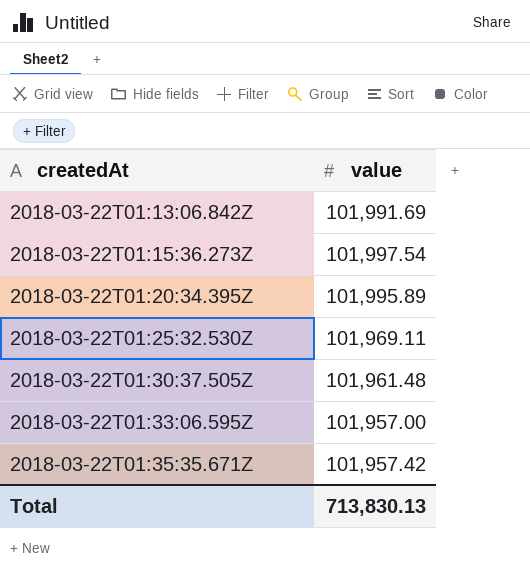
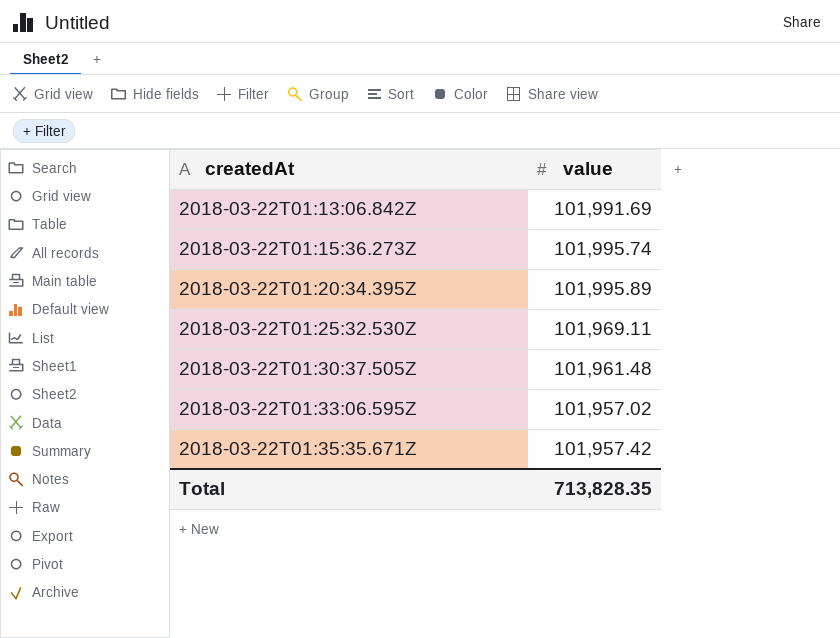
2018-03-22T01:15:36.273Z | value: 101,997.54 -> 101,995.74
2018-03-22T01:33:06.595Z | value: 101,957.00 -> 101,957.02
Total | value: 713,830.13 -> 713,828.35

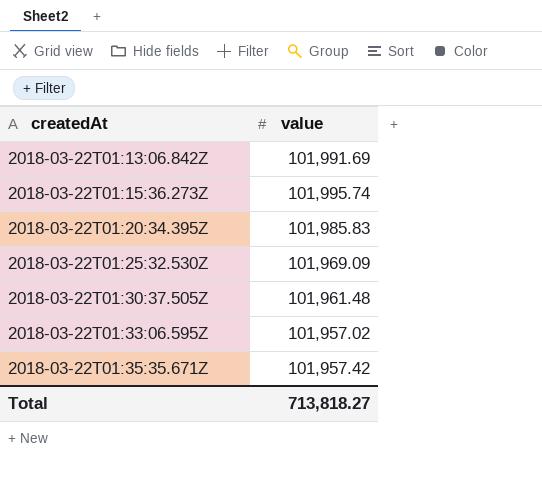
2018-03-22T01:20:34.395Z | value: 101,995.89 -> 101,985.83
2018-03-22T01:25:32.530Z | value: 101,969.11 -> 101,969.09
Total | value: 713,828.35 -> 713,818.27

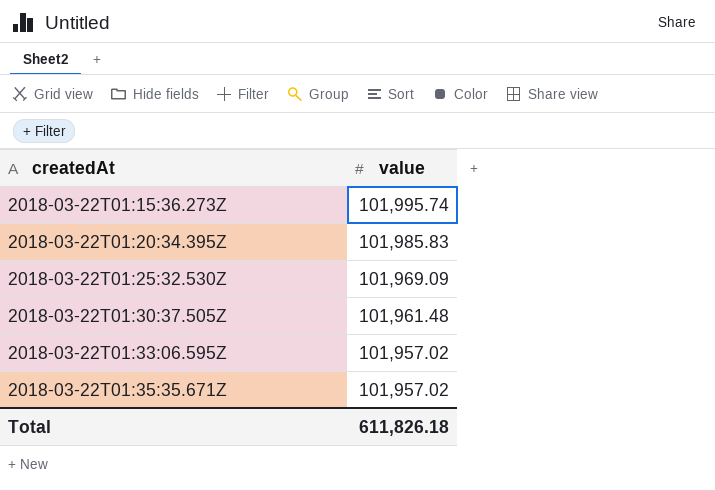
row 2018-03-22T01:13:06.842Z: 101,991.69 -> none
2018-03-22T01:35:35.671Z | value: 101,957.42 -> 101,957.02
Total | value: 713,818.27 -> 611,826.18

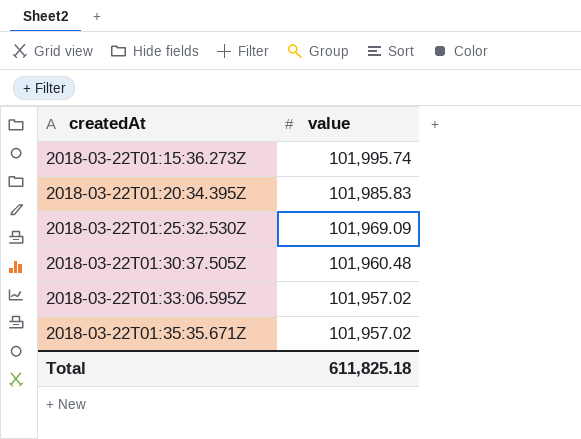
2018-03-22T01:30:37.505Z | value: 101,961.48 -> 101,960.48
Total | value: 611,826.18 -> 611,825.18

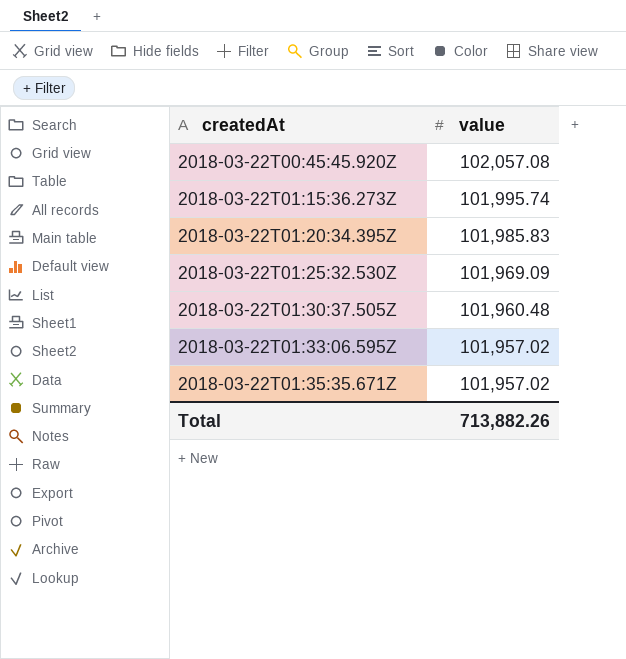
row 2018-03-22T00:45:45.920Z: none -> 102,057.08
Total | value: 611,825.18 -> 713,882.26

